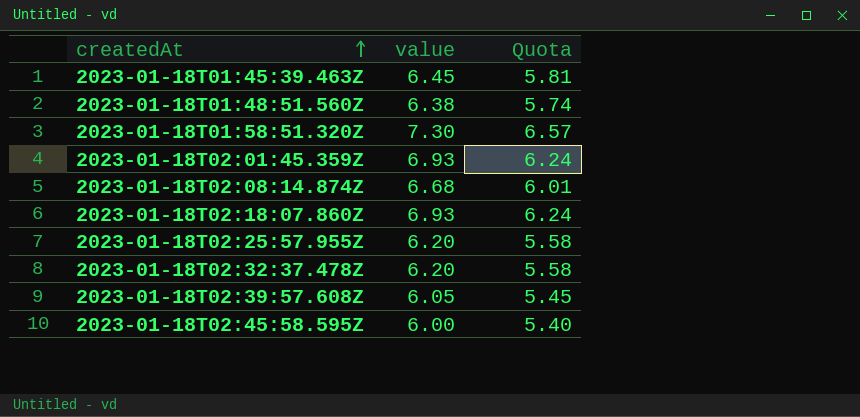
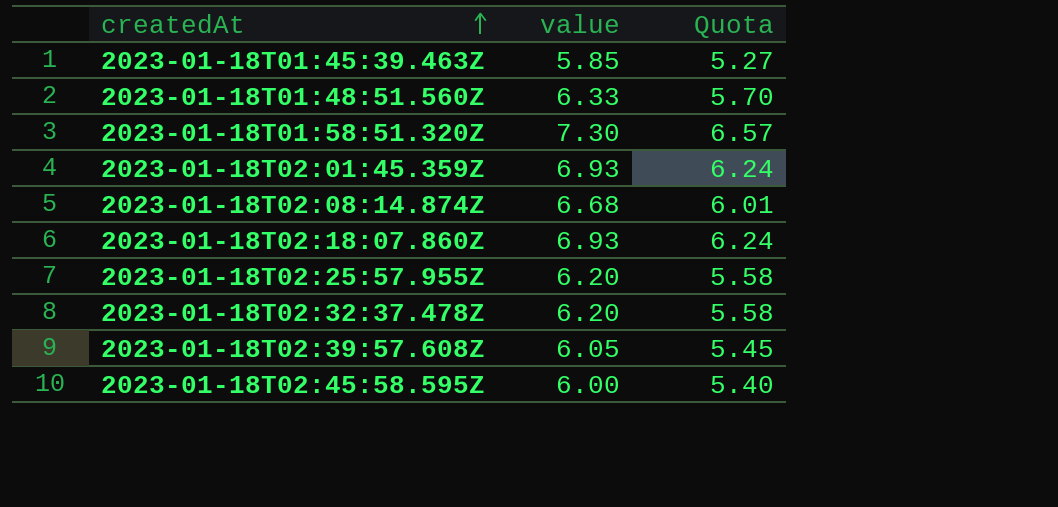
2023-01-18T01:45:39.463Z | value: 6.45 -> 5.85
2023-01-18T01:45:39.463Z | Quota: 5.81 -> 5.27
2023-01-18T01:48:51.560Z | value: 6.38 -> 6.33
2023-01-18T01:48:51.560Z | Quota: 5.74 -> 5.70

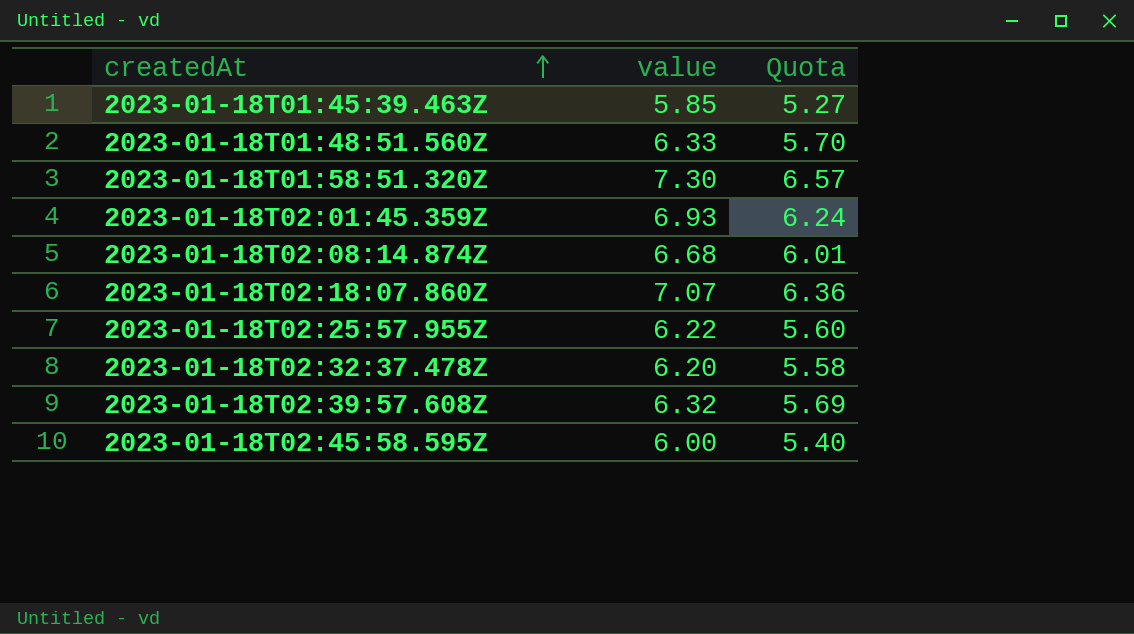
2023-01-18T02:18:07.860Z | value: 6.93 -> 7.07
2023-01-18T02:18:07.860Z | Quota: 6.24 -> 6.36
2023-01-18T02:25:57.955Z | value: 6.20 -> 6.22
2023-01-18T02:25:57.955Z | Quota: 5.58 -> 5.60
2023-01-18T02:39:57.608Z | value: 6.05 -> 6.32
2023-01-18T02:39:57.608Z | Quota: 5.45 -> 5.69

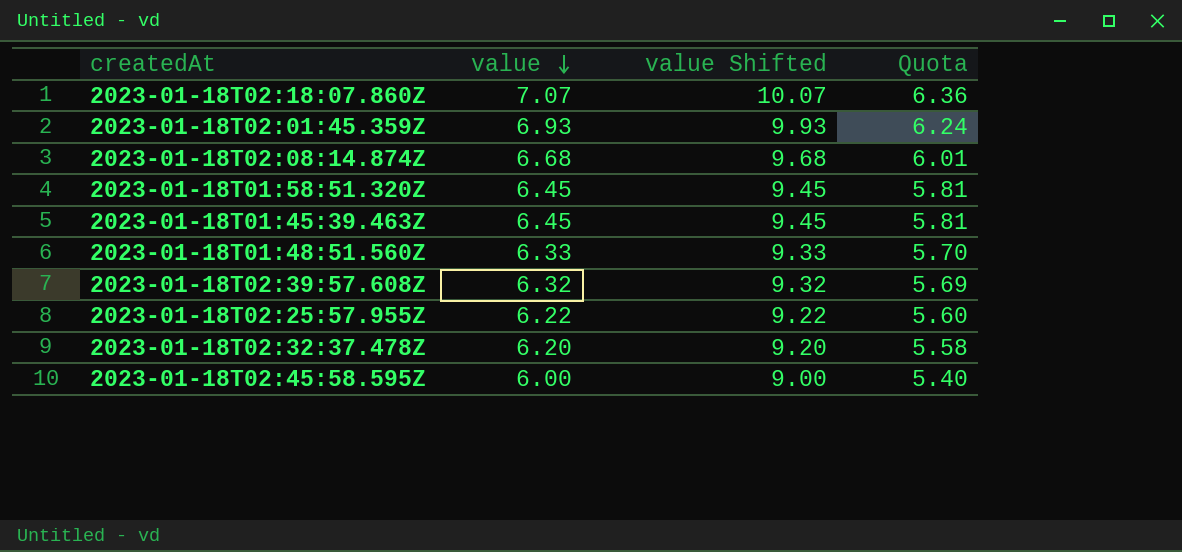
row order: createdAt ascending -> value descending
column value Shifted | formula: none -> [value] + 3
2023-01-18T01:58:51.320Z | value: 7.30 -> 6.45
2023-01-18T01:58:51.320Z | Quota: 6.57 -> 5.81
2023-01-18T01:45:39.463Z | value: 5.85 -> 6.45
2023-01-18T01:45:39.463Z | Quota: 5.27 -> 5.81

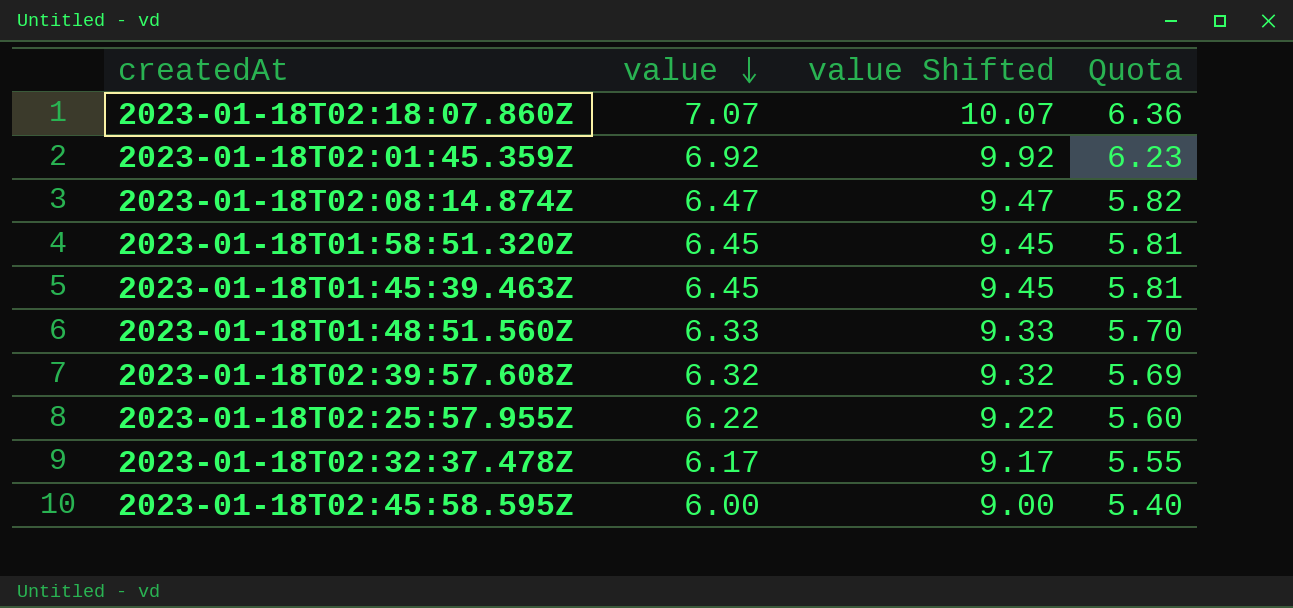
2023-01-18T02:01:45.359Z | value: 6.93 -> 6.92
2023-01-18T02:01:45.359Z | value Shifted: 9.93 -> 9.92
2023-01-18T02:01:45.359Z | Quota: 6.24 -> 6.23
2023-01-18T02:08:14.874Z | value: 6.68 -> 6.47
2023-01-18T02:08:14.874Z | value Shifted: 9.68 -> 9.47
2023-01-18T02:08:14.874Z | Quota: 6.01 -> 5.82
2023-01-18T02:32:37.478Z | value: 6.20 -> 6.17
2023-01-18T02:32:37.478Z | value Shifted: 9.20 -> 9.17
2023-01-18T02:32:37.478Z | Quota: 5.58 -> 5.55

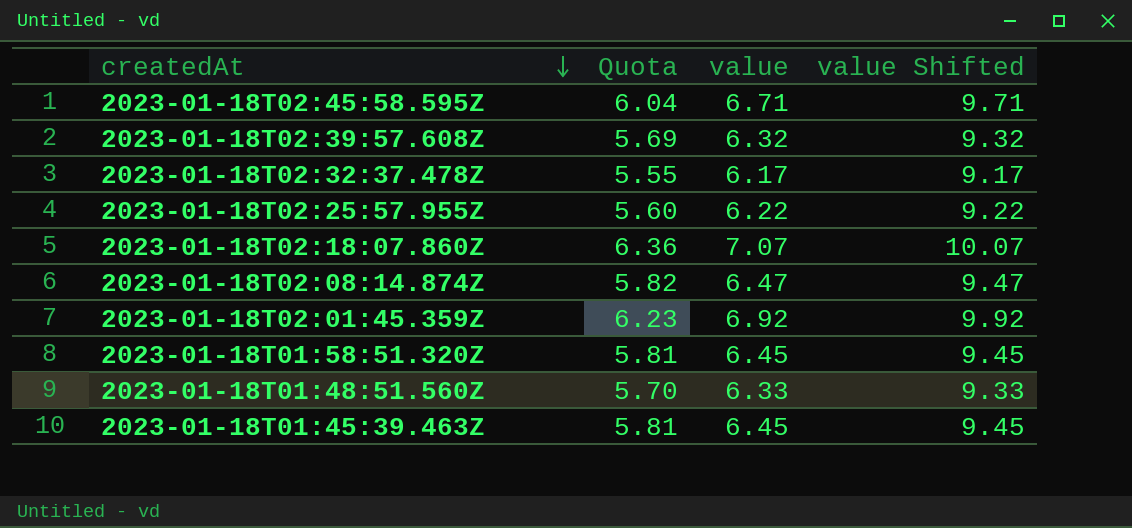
row order: value descending -> createdAt descending
column Quota | position: 4 -> 2
2023-01-18T02:45:58.595Z | Quota: 5.40 -> 6.04
2023-01-18T02:45:58.595Z | value: 6.00 -> 6.71
2023-01-18T02:45:58.595Z | value Shifted: 9.00 -> 9.71

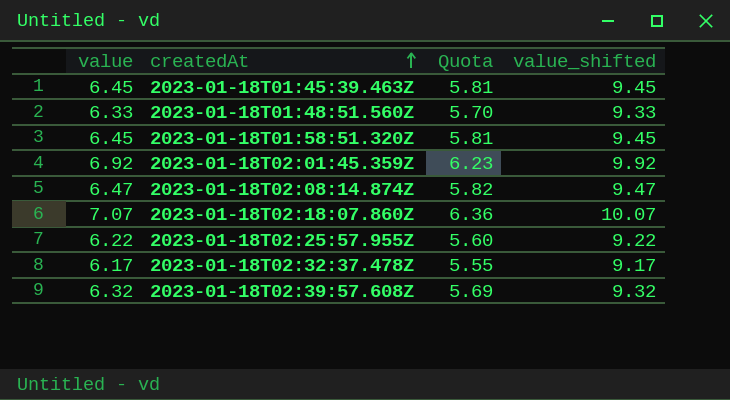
row order: createdAt descending -> createdAt ascending
column value | position: 3 -> 1
column name: value Shifted -> value_shifted
row 2023-01-18T02:45:58.595Z: 6.04 | 6.71 | 9.71 -> none

